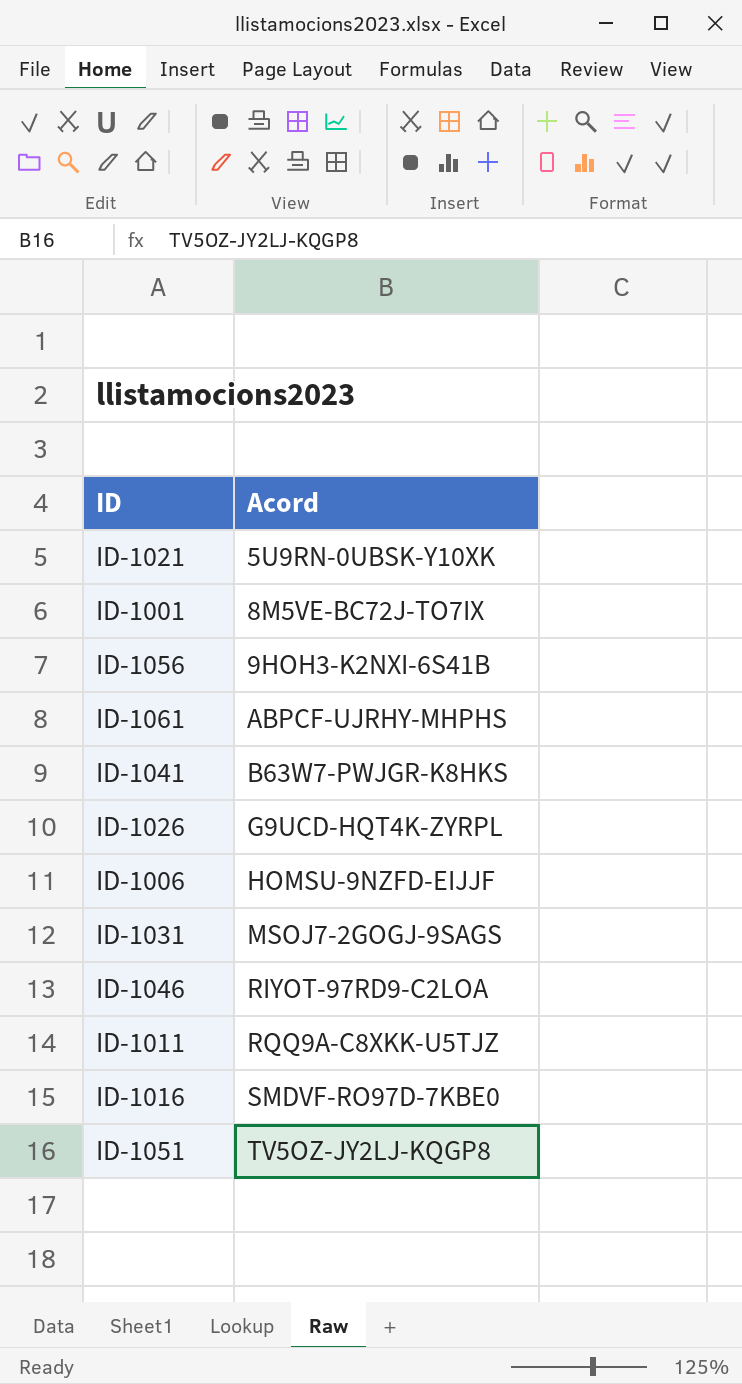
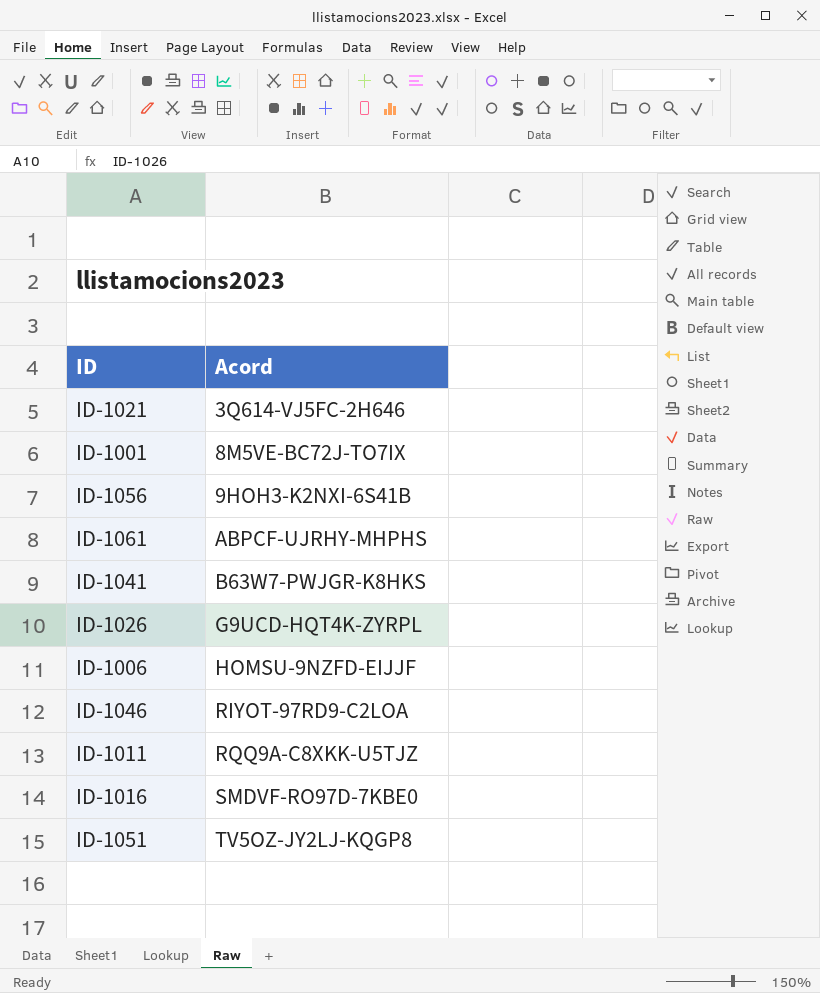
row ID-1031: MSOJ7-2GOGJ-9SAGS -> none
ID-1021 | Acord: 5U9RN-0UBSK-Y10XK -> 3Q614-VJ5FC-2H646

